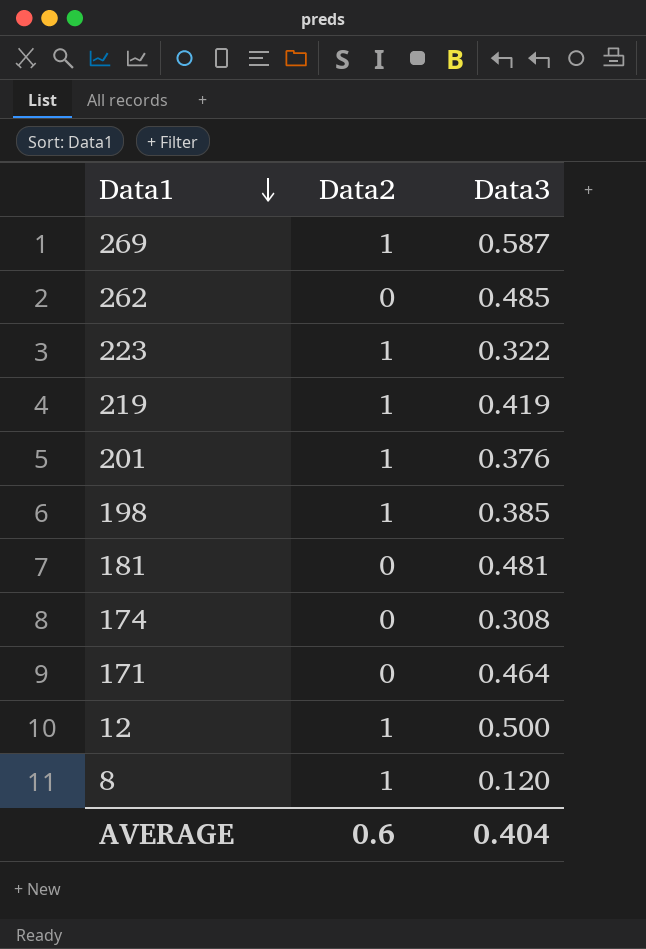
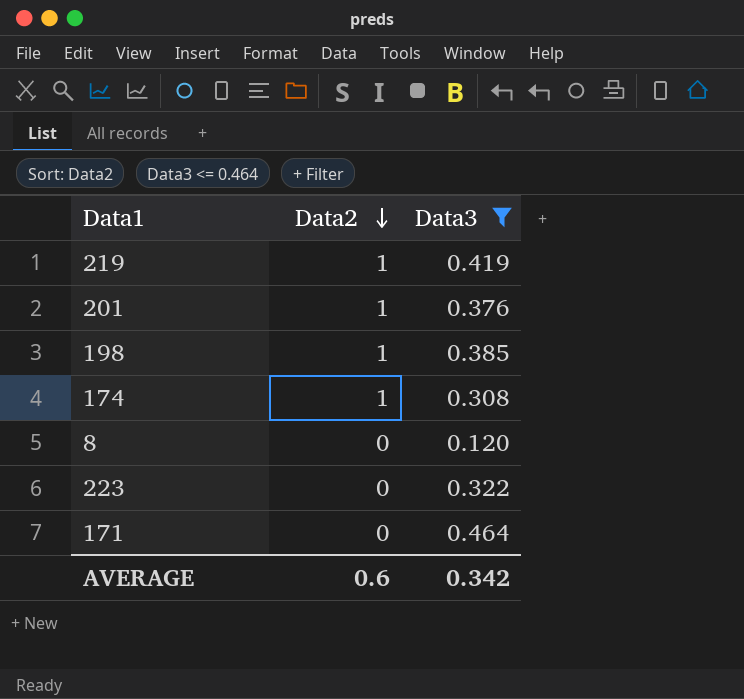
filter: none -> Data3 <= 0.464
row order: Data1 descending -> Data2 descending
174 | Data2: 0 -> 1
8 | Data2: 1 -> 0
223 | Data2: 1 -> 0
AVERAGE | Data3: 0.404 -> 0.342

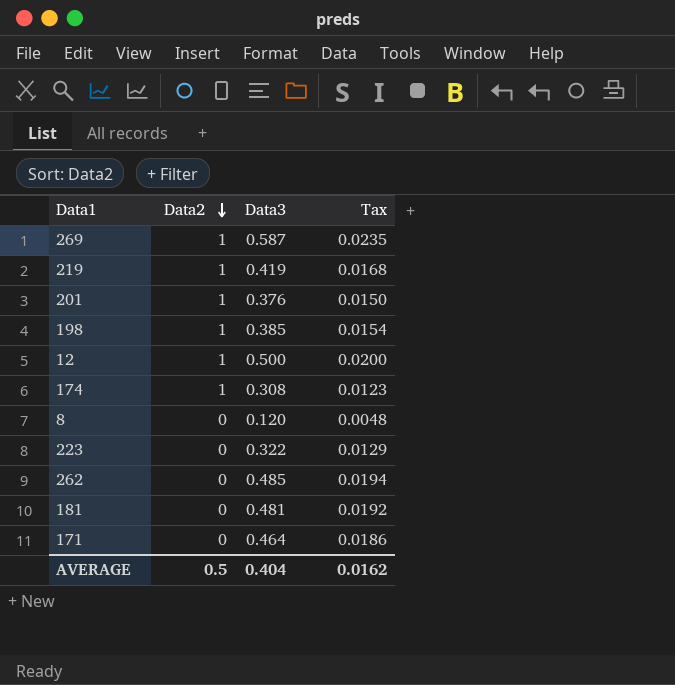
filter: Data3 <= 0.464 -> none
column Tax | formula: none -> [Data3] * 0.04
AVERAGE | Data2: 0.6 -> 0.5
AVERAGE | Data3: 0.342 -> 0.404

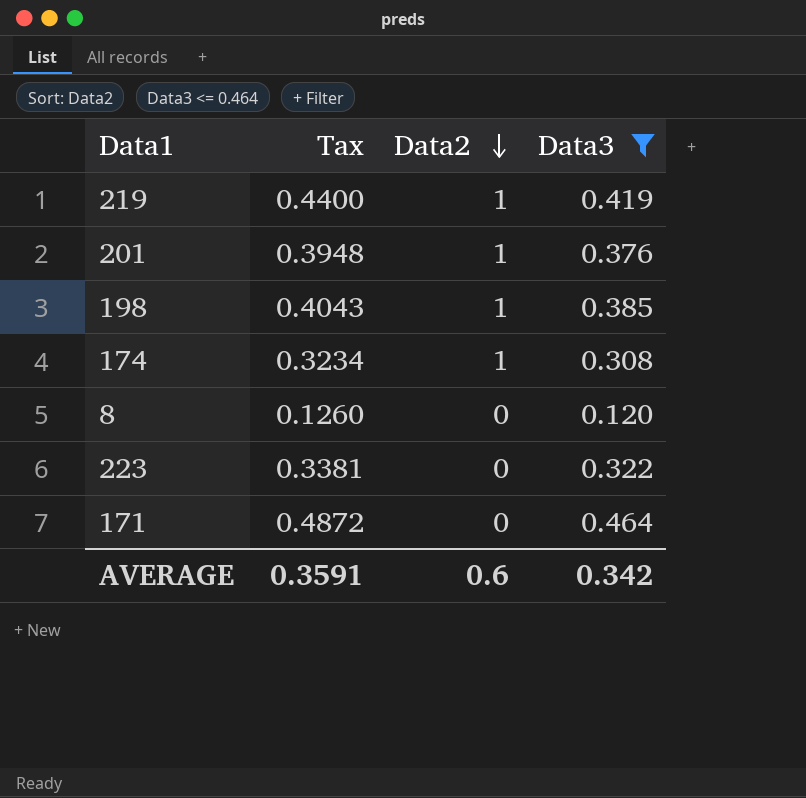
filter: none -> Data3 <= 0.464
column Tax | formula: [Data3] * 0.04 -> [Data3] * 1.05
column Tax | position: 4 -> 2
AVERAGE | Tax: 0.0162 -> 0.3591
AVERAGE | Data2: 0.5 -> 0.6
AVERAGE | Data3: 0.404 -> 0.342

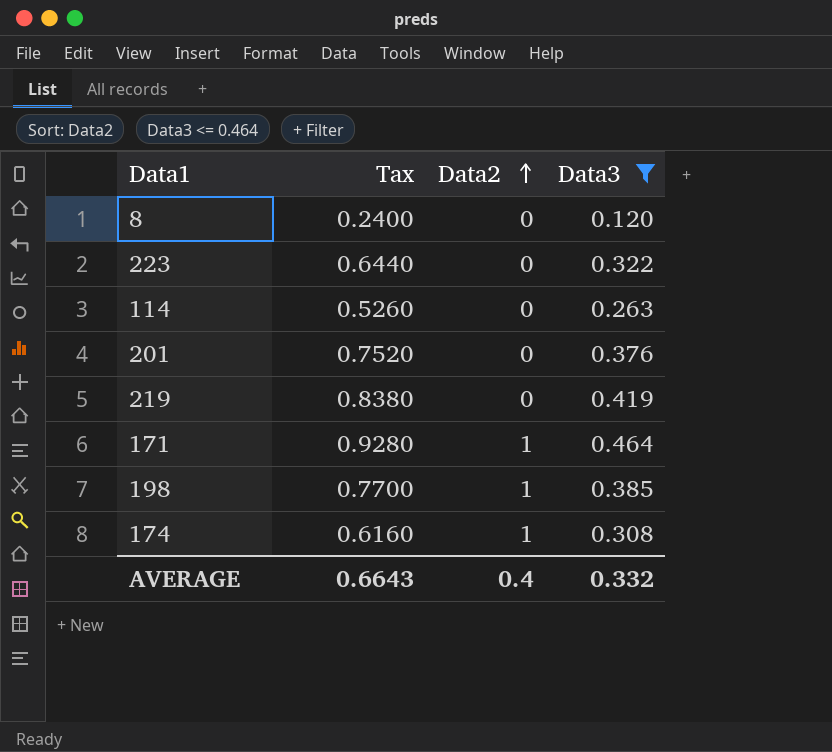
row order: Data2 descending -> Data2 ascending
column Tax | formula: [Data3] * 1.05 -> [Data3] * 2
row 114: none -> 0.5260 | 0 | 0.263
201 | Data2: 1 -> 0
219 | Data2: 1 -> 0
171 | Data2: 0 -> 1
AVERAGE | Tax: 0.3591 -> 0.6643
AVERAGE | Data2: 0.6 -> 0.4
AVERAGE | Data3: 0.342 -> 0.332

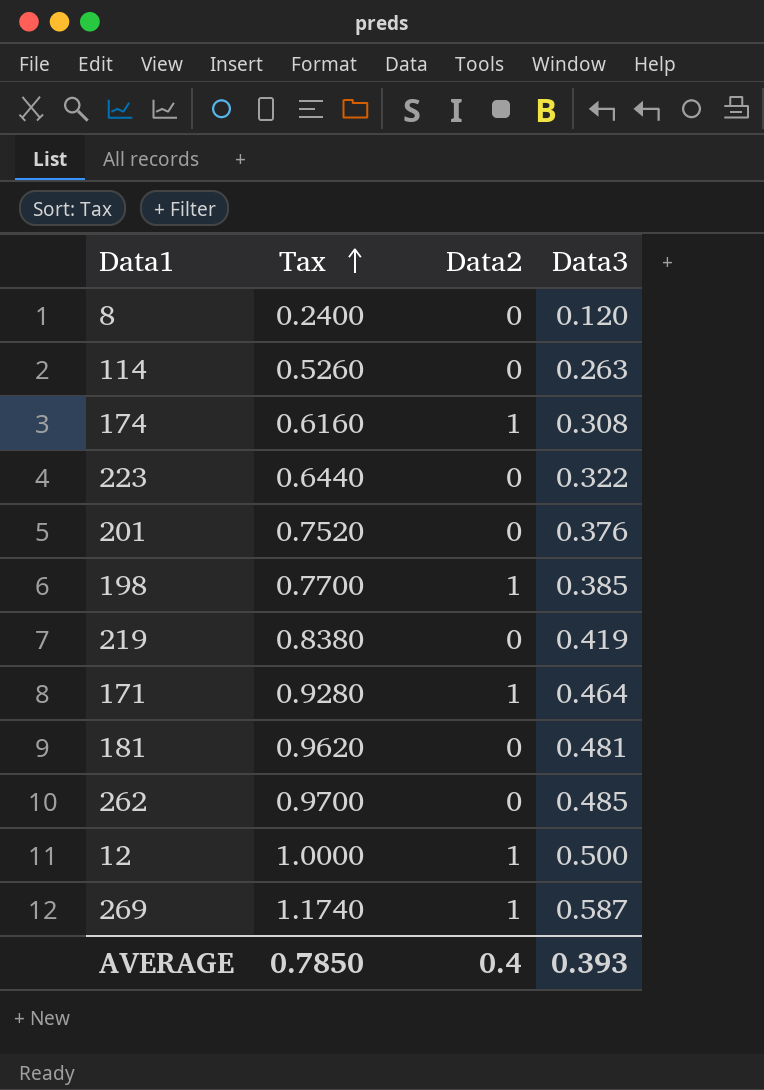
filter: Data3 <= 0.464 -> none
row order: Data2 ascending -> Tax ascending
AVERAGE | Tax: 0.6643 -> 0.7850
AVERAGE | Data3: 0.332 -> 0.393

